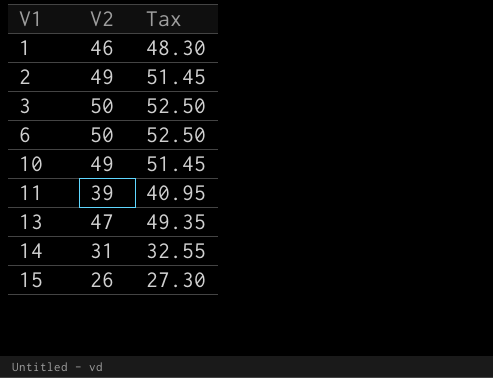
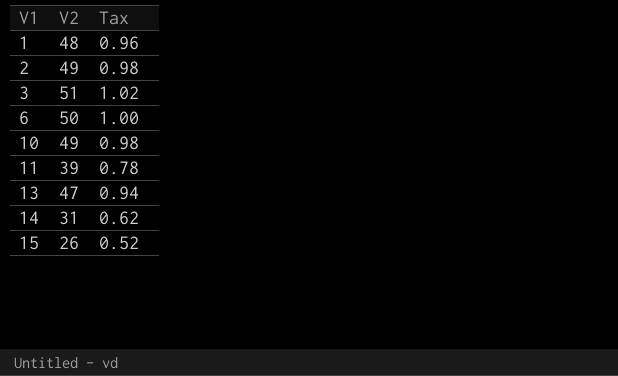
column Tax | formula: [V2] * 1.05 -> [V2] * 0.02
1 | V2: 46 -> 48
3 | V2: 50 -> 51

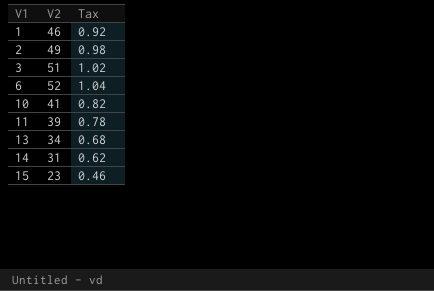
1 | V2: 48 -> 46
1 | Tax: 0.96 -> 0.92
6 | V2: 50 -> 52
6 | Tax: 1.00 -> 1.04
10 | V2: 49 -> 41
10 | Tax: 0.98 -> 0.82
13 | V2: 47 -> 34
13 | Tax: 0.94 -> 0.68
15 | V2: 26 -> 23
15 | Tax: 0.52 -> 0.46

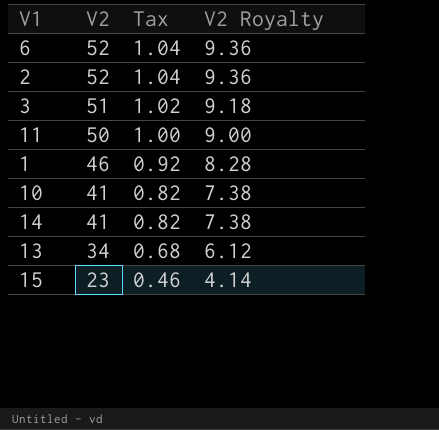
row order: V1 ascending -> V2 descending
column V2 Royalty | formula: none -> [V2] * 0.18
2 | V2: 49 -> 52
2 | Tax: 0.98 -> 1.04
11 | V2: 39 -> 50
11 | Tax: 0.78 -> 1.00
14 | V2: 31 -> 41
14 | Tax: 0.62 -> 0.82

